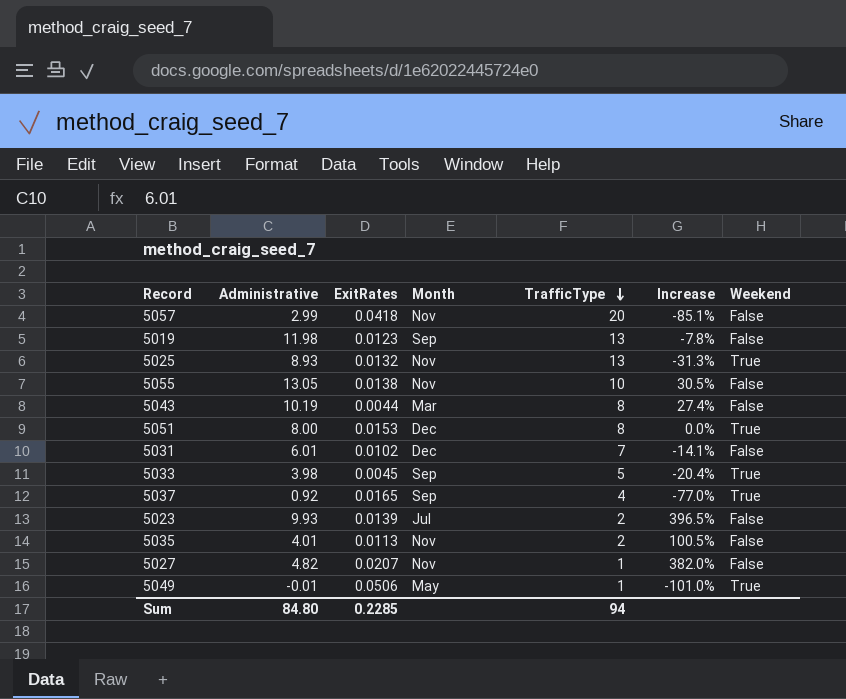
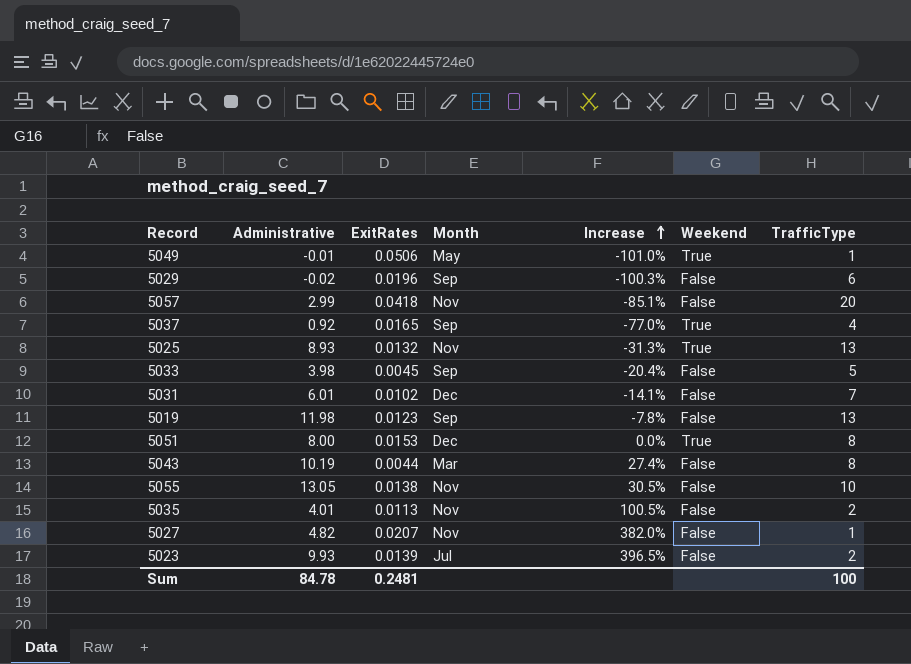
row order: TrafficType descending -> Increase ascending
column TrafficType | position: 5 -> 7
row 5029: none -> -0.02 | 0.0196 | Sep | -100.3% | False | 6
5033 | Weekend: True -> False
Sum | Administrative: 84.80 -> 84.78
Sum | ExitRates: 0.2285 -> 0.2481
Sum | TrafficType: 94 -> 100

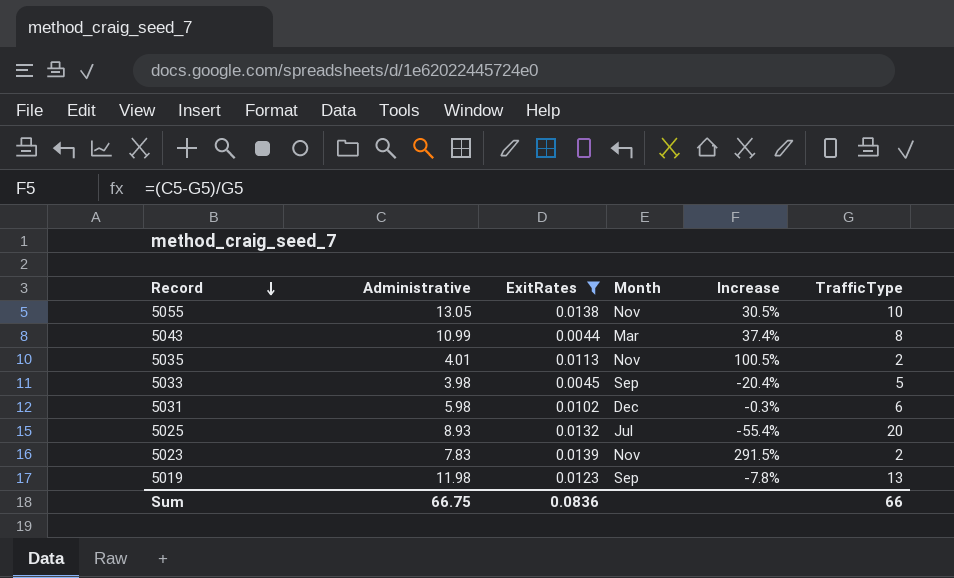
filter: none -> ExitRates <= 0.0139
row order: Increase ascending -> Record descending
column Weekend | position: 6 -> none
5043 | Administrative: 10.19 -> 10.99
5043 | Increase: 27.4% -> 37.4%
5031 | Administrative: 6.01 -> 5.98
5031 | Increase: -14.1% -> -0.3%
5031 | TrafficType: 7 -> 6
5025 | Month: Nov -> Jul
5025 | Increase: -31.3% -> -55.4%
5025 | TrafficType: 13 -> 20
5023 | Administrative: 9.93 -> 7.83
5023 | Month: Jul -> Nov
5023 | Increase: 396.5% -> 291.5%
Sum | Administrative: 84.78 -> 66.75
Sum | ExitRates: 0.2481 -> 0.0836
Sum | TrafficType: 100 -> 66

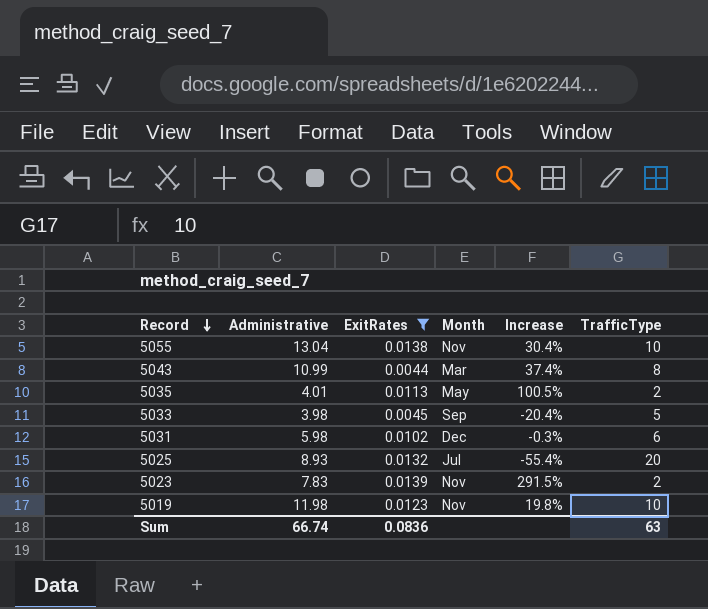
5055 | Administrative: 13.05 -> 13.04
5055 | Increase: 30.5% -> 30.4%
5035 | Month: Nov -> May
5019 | Month: Sep -> Nov
5019 | Increase: -7.8% -> 19.8%
5019 | TrafficType: 13 -> 10
Sum | Administrative: 66.75 -> 66.74
Sum | TrafficType: 66 -> 63

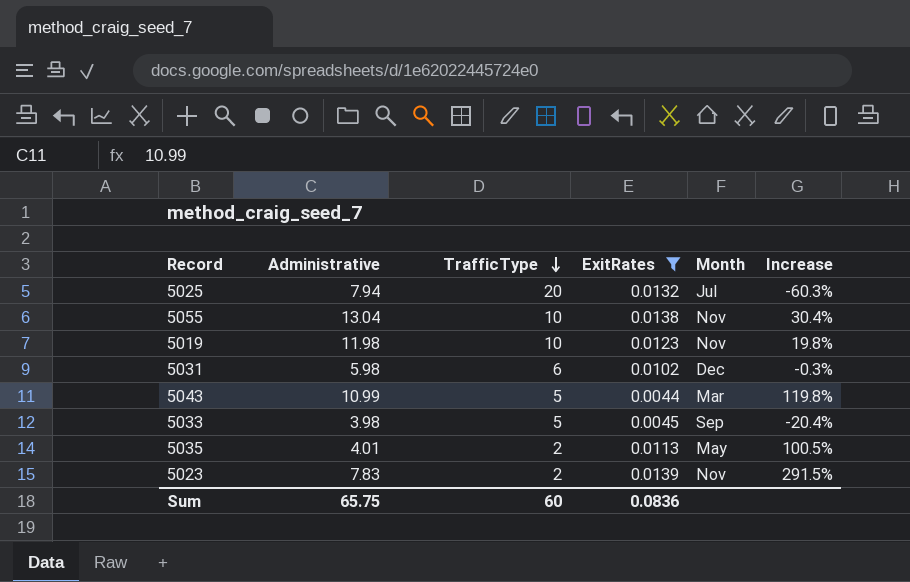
row order: Record descending -> TrafficType descending
column TrafficType | position: 6 -> 3
5025 | Administrative: 8.93 -> 7.94
5025 | Increase: -55.4% -> -60.3%
5043 | TrafficType: 8 -> 5
5043 | Increase: 37.4% -> 119.8%
Sum | Administrative: 66.74 -> 65.75
Sum | TrafficType: 63 -> 60

